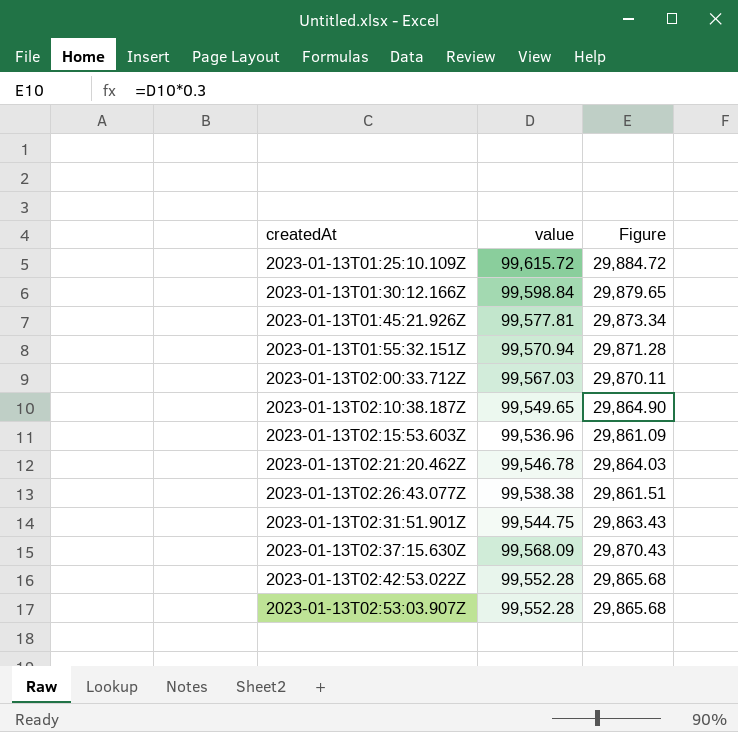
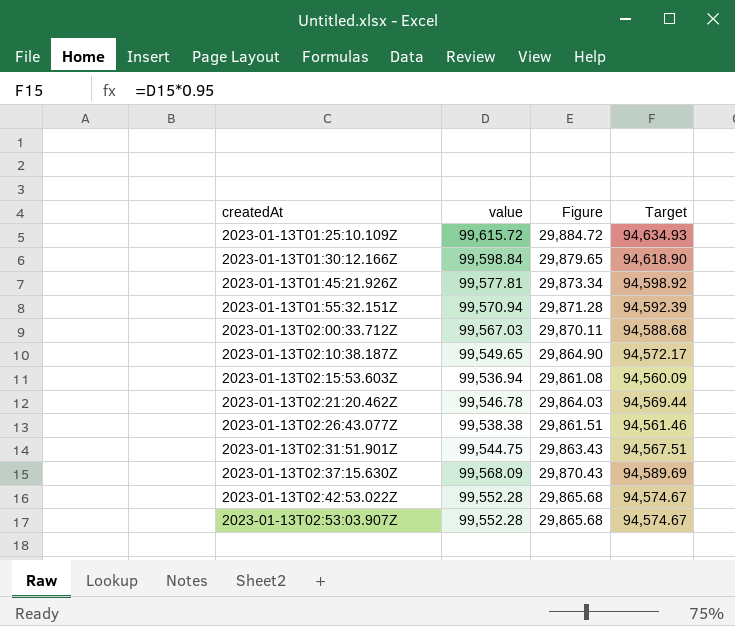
column Target | formula: none -> [value] * 0.95
2023-01-13T02:15:53.603Z | value: 99,536.96 -> 99,536.94
2023-01-13T02:15:53.603Z | Figure: 29,861.09 -> 29,861.08

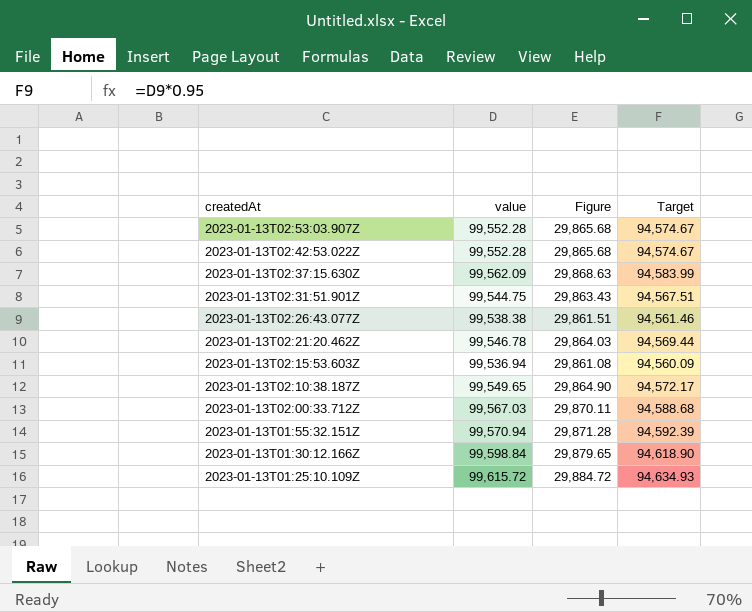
row order: createdAt ascending -> createdAt descending
row 2023-01-13T01:45:21.926Z: 99,577.81 | 29,873.34 | 94,598.92 -> none
2023-01-13T02:37:15.630Z | value: 99,568.09 -> 99,562.09
2023-01-13T02:37:15.630Z | Figure: 29,870.43 -> 29,868.63
2023-01-13T02:37:15.630Z | Target: 94,589.69 -> 94,583.99

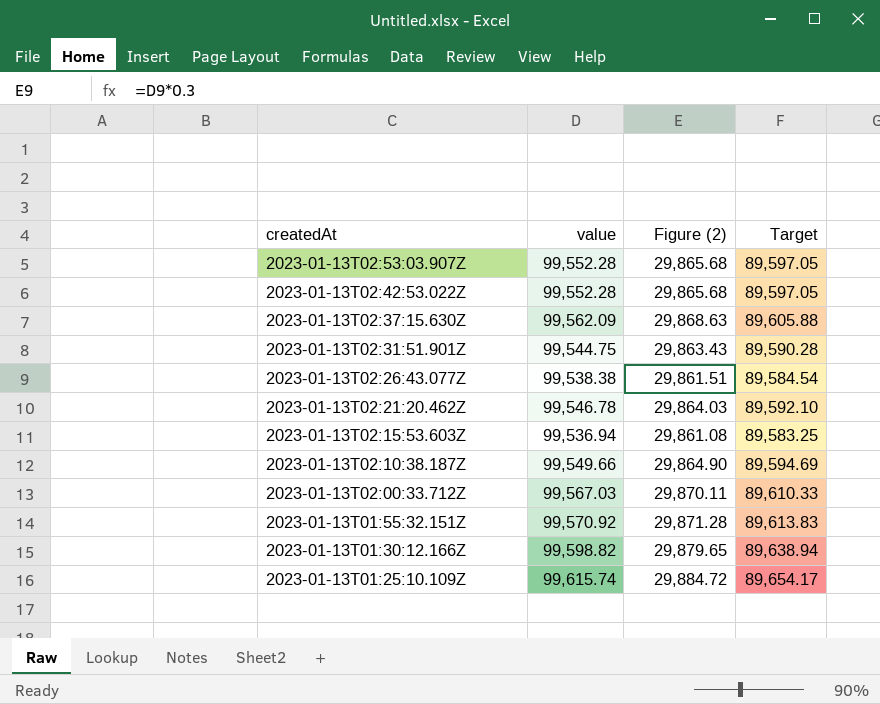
column name: Figure -> Figure (2)
column Target | formula: [value] * 0.95 -> [value] * 0.9
2023-01-13T02:10:38.187Z | value: 99,549.65 -> 99,549.66
2023-01-13T01:55:32.151Z | value: 99,570.94 -> 99,570.92
2023-01-13T01:30:12.166Z | value: 99,598.84 -> 99,598.82
2023-01-13T01:25:10.109Z | value: 99,615.72 -> 99,615.74

